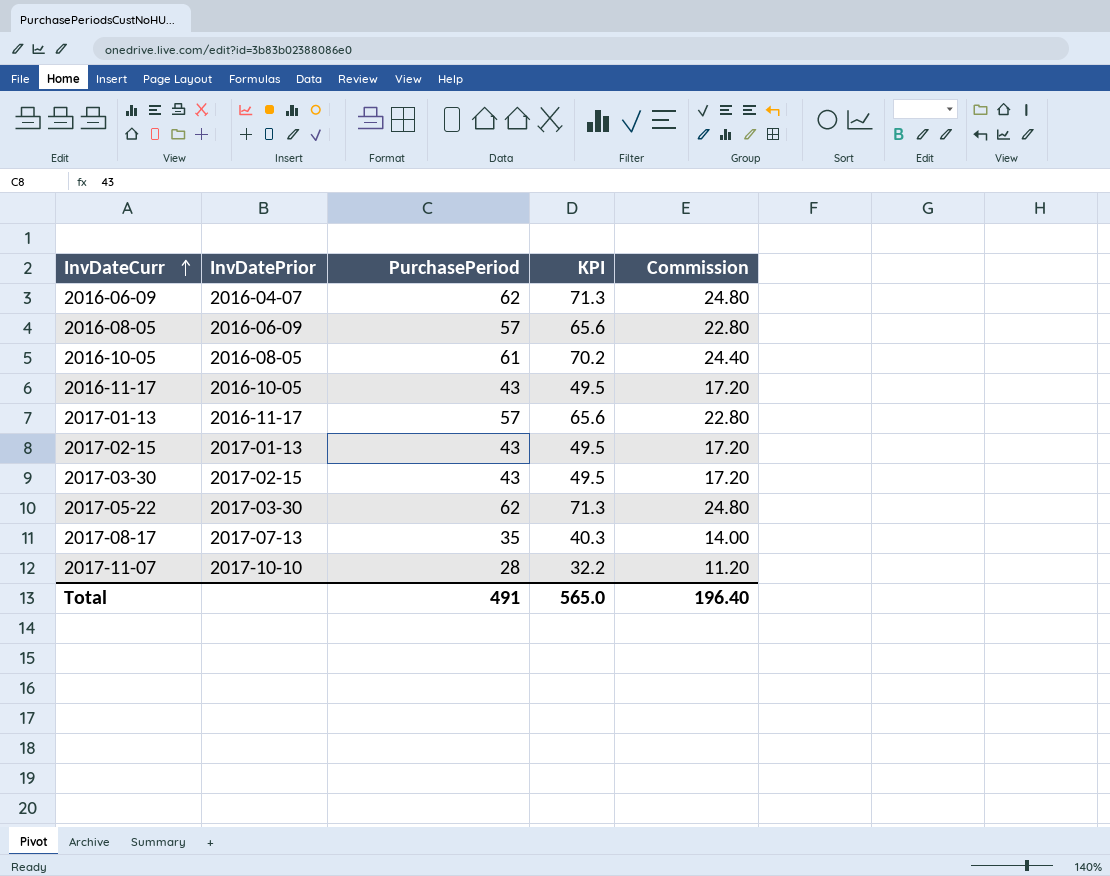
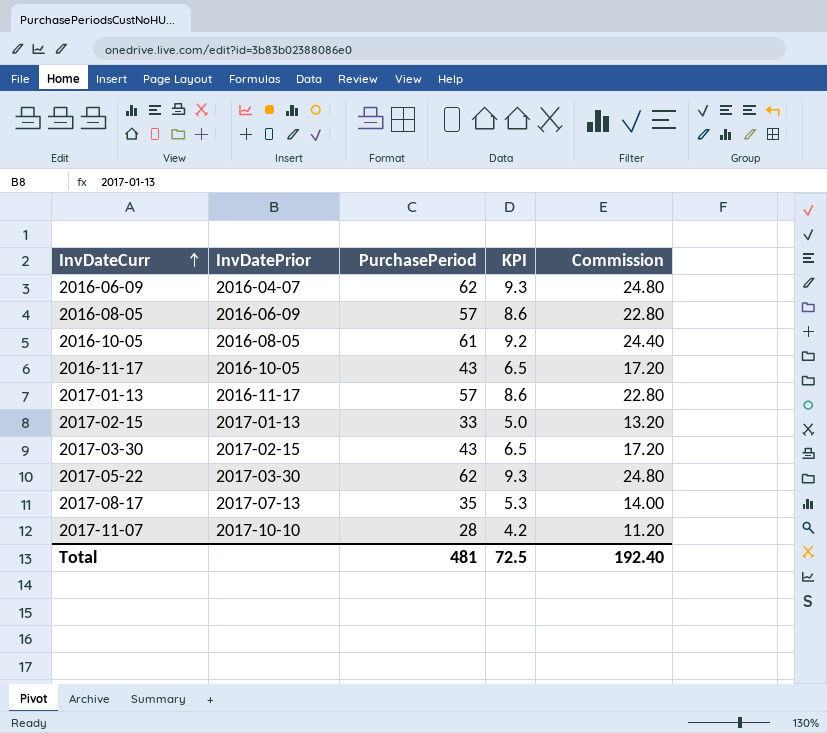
column KPI | formula: [PurchasePeriod] * 1.15 -> [PurchasePeriod] * 0.15
2017-02-15 | PurchasePeriod: 43 -> 33
2017-02-15 | Commission: 17.20 -> 13.20
Total | PurchasePeriod: 491 -> 481
Total | KPI: 565.0 -> 72.5
Total | Commission: 196.40 -> 192.40

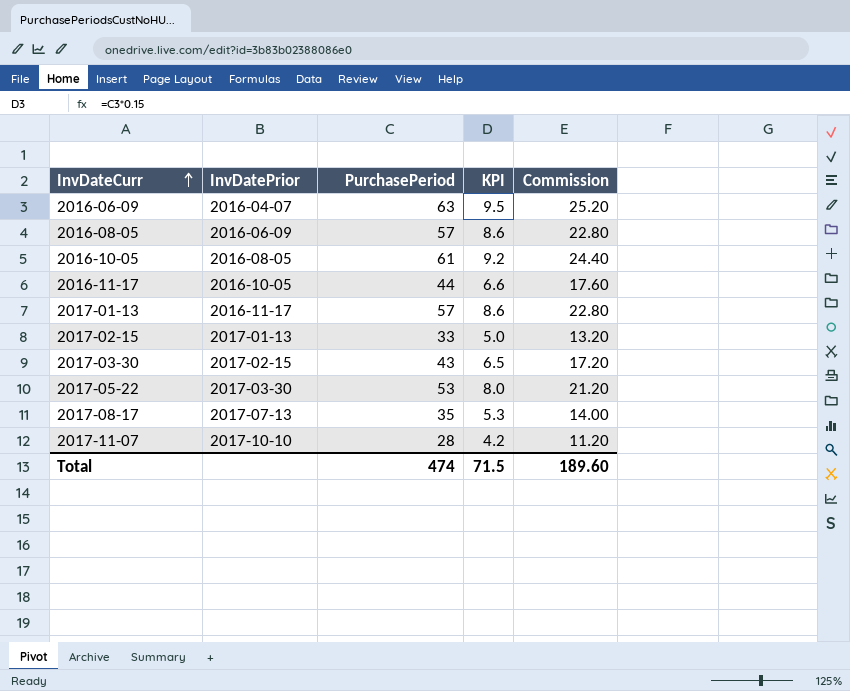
2016-06-09 | PurchasePeriod: 62 -> 63
2016-06-09 | KPI: 9.3 -> 9.5
2016-06-09 | Commission: 24.80 -> 25.20
2016-11-17 | PurchasePeriod: 43 -> 44
2016-11-17 | KPI: 6.5 -> 6.6
2016-11-17 | Commission: 17.20 -> 17.60
2017-05-22 | PurchasePeriod: 62 -> 53
2017-05-22 | KPI: 9.3 -> 8.0
2017-05-22 | Commission: 24.80 -> 21.20
Total | PurchasePeriod: 481 -> 474
Total | KPI: 72.5 -> 71.5
Total | Commission: 192.40 -> 189.60

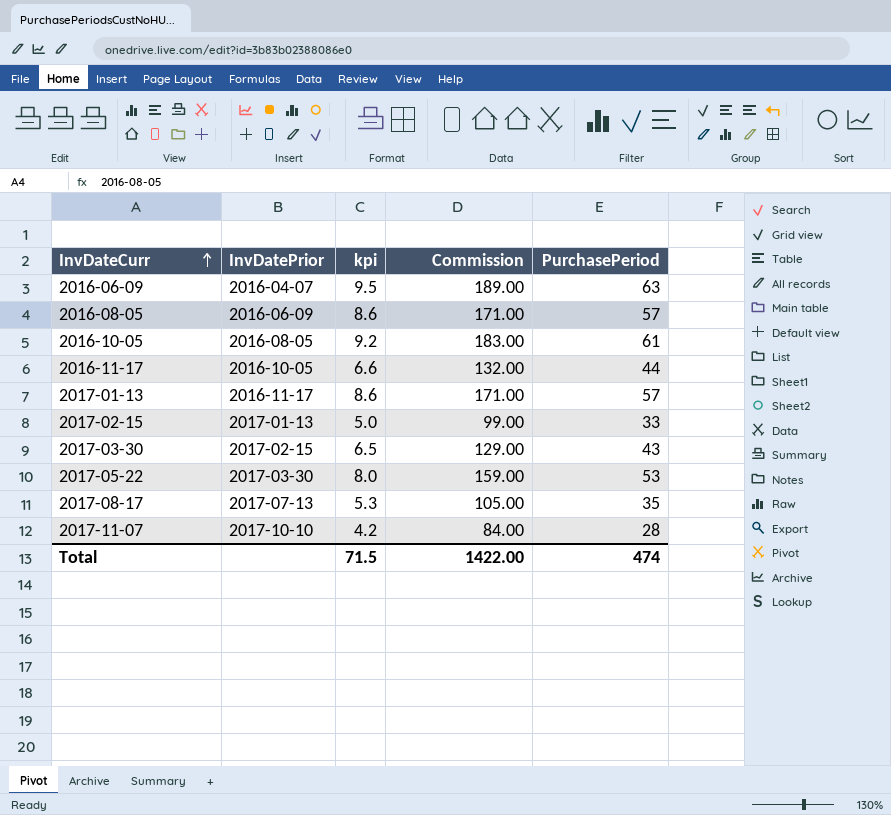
column name: KPI -> kpi
column Commission | formula: [PurchasePeriod] * 0.4 -> [PurchasePeriod] * 3
column PurchasePeriod | position: 3 -> 5
Total | Commission: 189.60 -> 1422.00

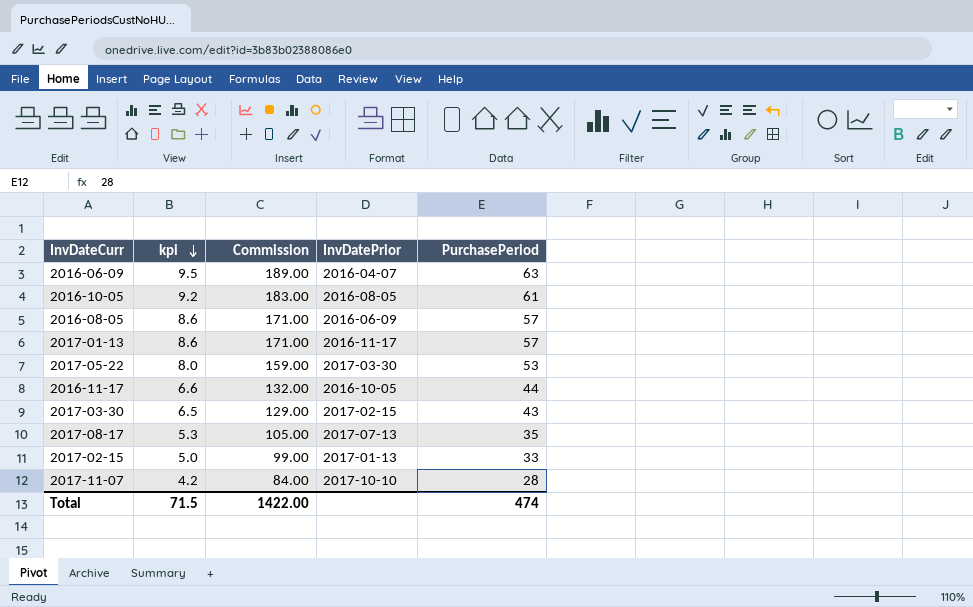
row order: InvDateCurr ascending -> kpi descending
column InvDatePrior | position: 2 -> 4

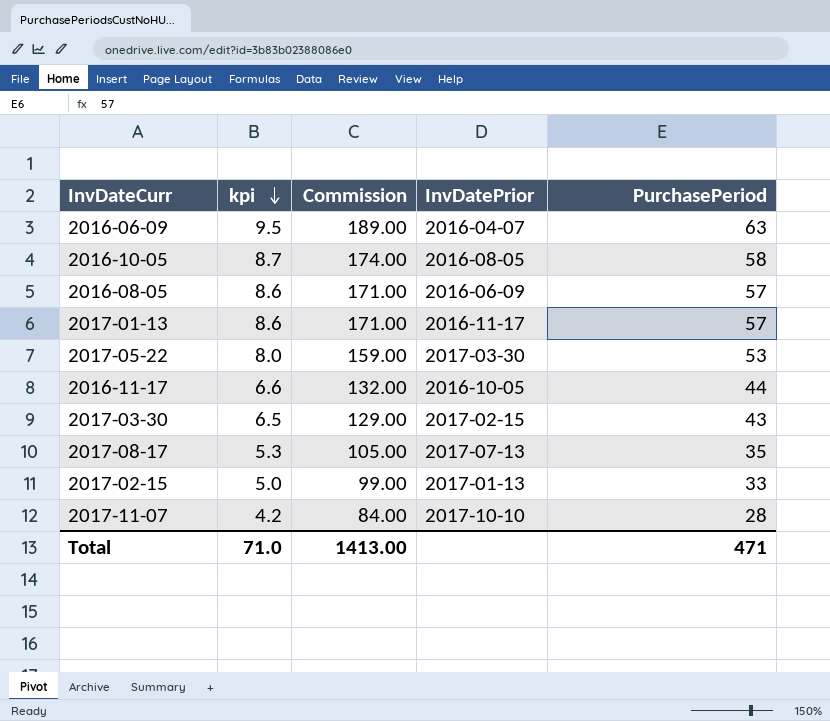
2016-10-05 | kpi: 9.2 -> 8.7
2016-10-05 | Commission: 183.00 -> 174.00
2016-10-05 | PurchasePeriod: 61 -> 58
Total | kpi: 71.5 -> 71.0
Total | Commission: 1422.00 -> 1413.00
Total | PurchasePeriod: 474 -> 471

